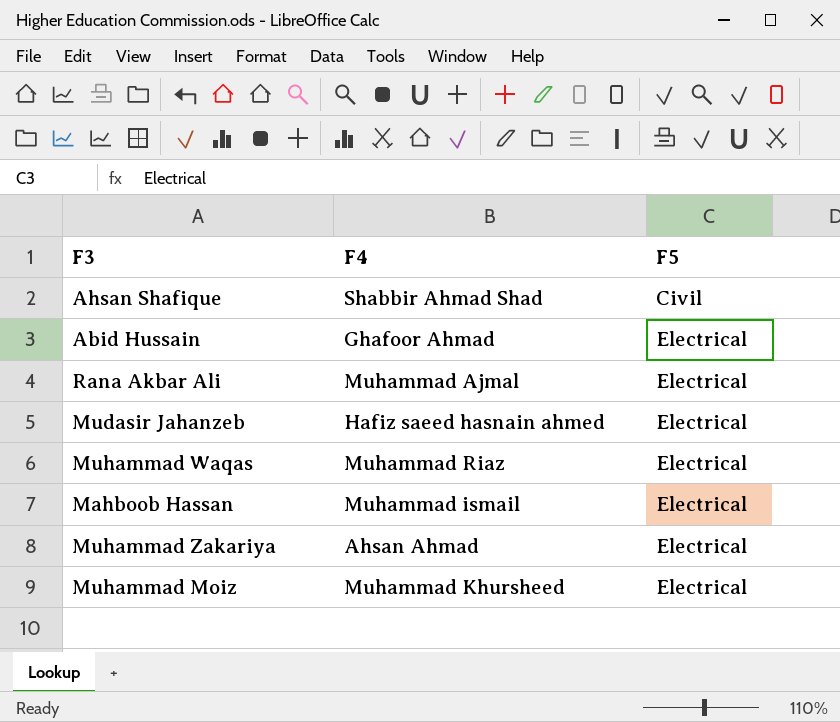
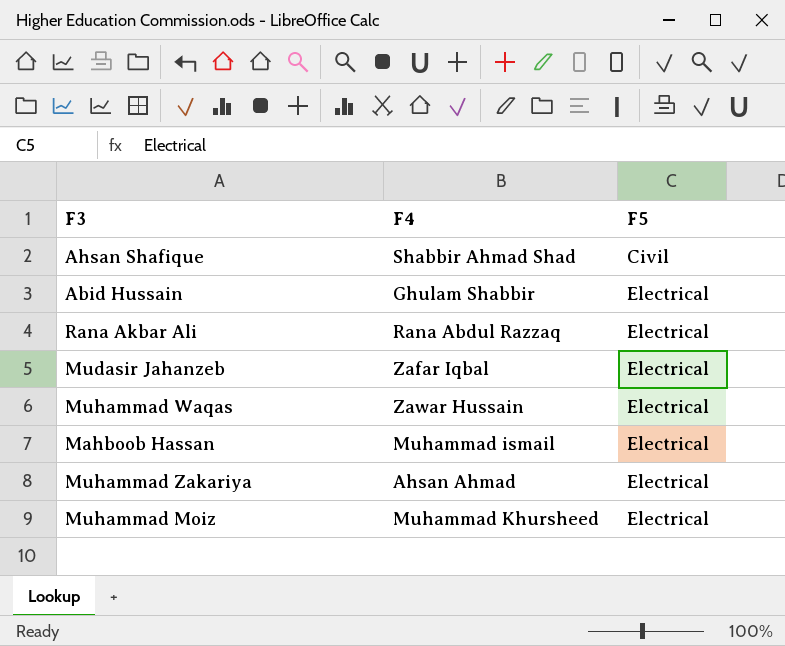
Abid Hussain | F4: Ghafoor Ahmad -> Ghulam Shabbir
Rana Akbar Ali | F4: Muhammad Ajmal -> Rana Abdul Razzaq
Mudasir Jahanzeb | F4: Hafiz saeed hasnain ahmed -> Zafar Iqbal
Muhammad Waqas | F4: Muhammad Riaz -> Zawar Hussain

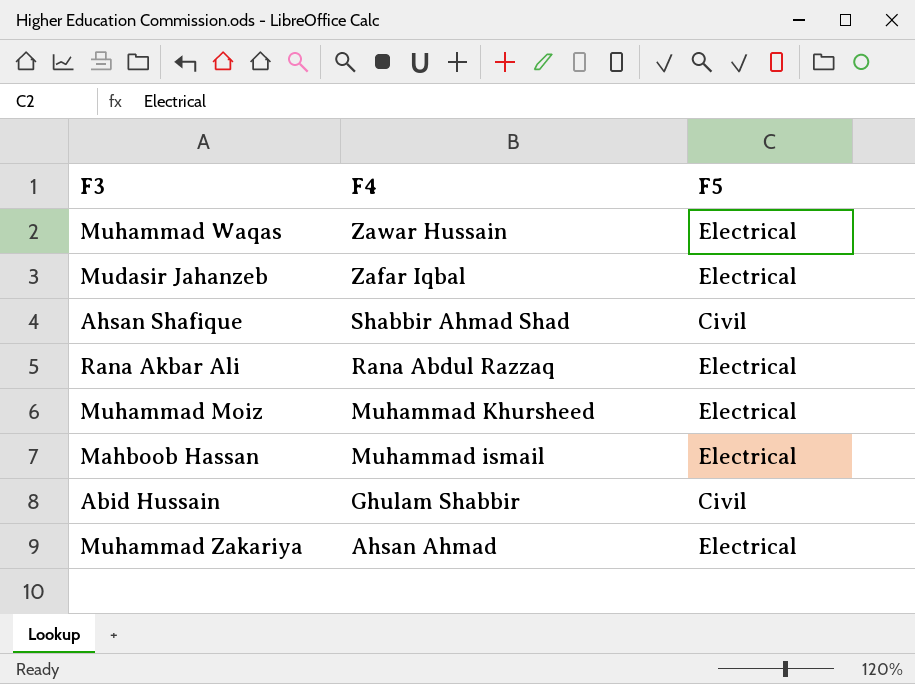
row order: F5 ascending -> F4 descending
Abid Hussain | F5: Electrical -> Civil

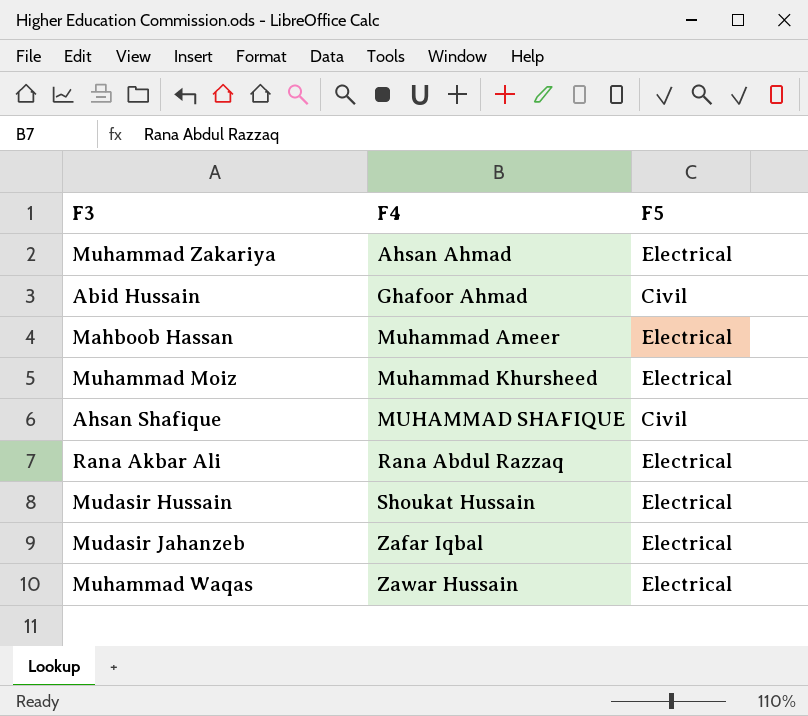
row order: F4 descending -> F4 ascending
Abid Hussain | F4: Ghulam Shabbir -> Ghafoor Ahmad
Mahboob Hassan | F4: Muhammad ismail -> Muhammad Ameer
Ahsan Shafique | F4: Shabbir Ahmad Shad -> MUHAMMAD SHAFIQUE
row Mudasir Hussain: none -> Shoukat Hussain | Electrical

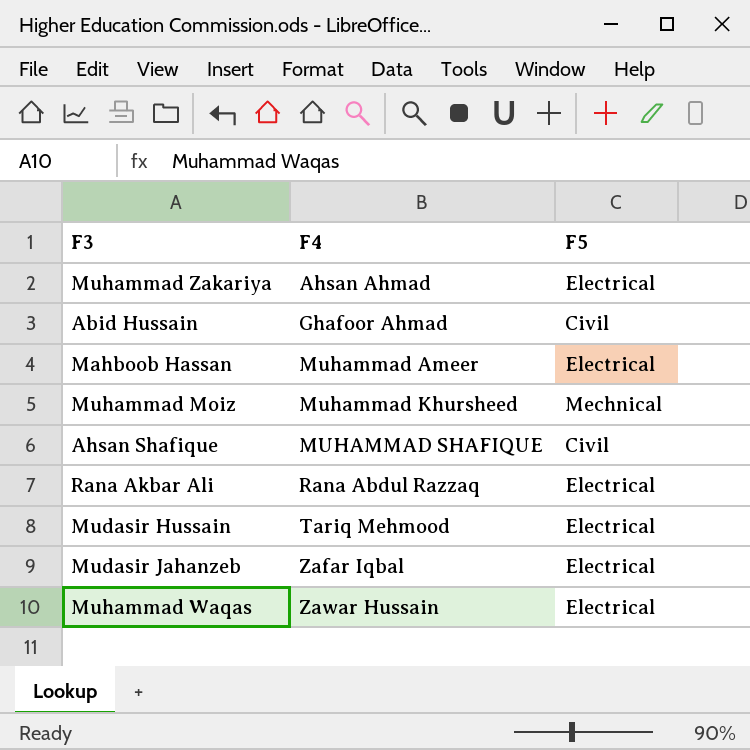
Muhammad Moiz | F5: Electrical -> Mechnical
Mudasir Hussain | F4: Shoukat Hussain -> Tariq Mehmood

